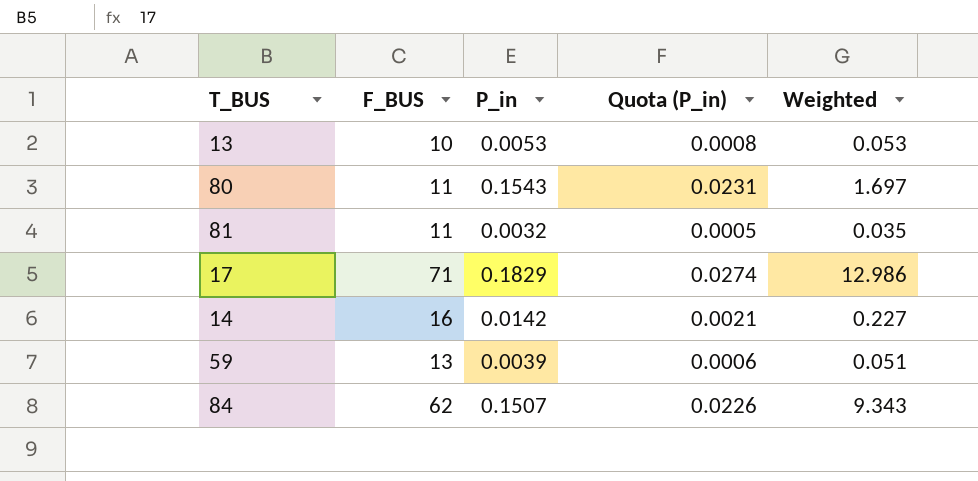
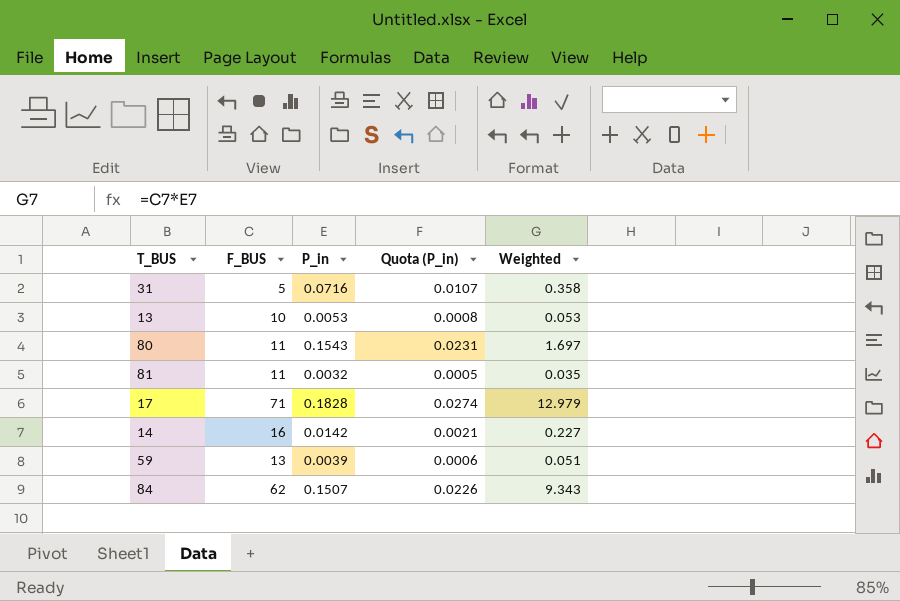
row 31: none -> 5 | 0.0716 | 0.0107 | 0.358
17 | P_in: 0.1829 -> 0.1828
17 | Weighted: 12.986 -> 12.979

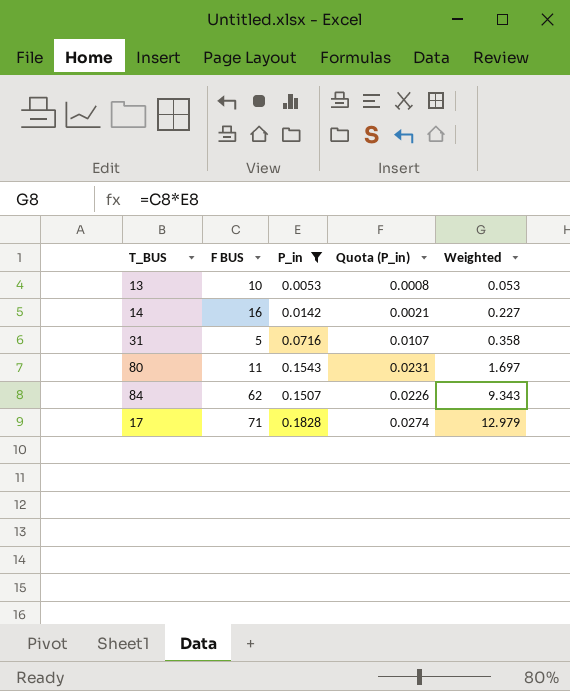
filter: none -> P_in >= 0.0053
row order: none -> Weighted ascending
column name: F_BUS -> F BUS

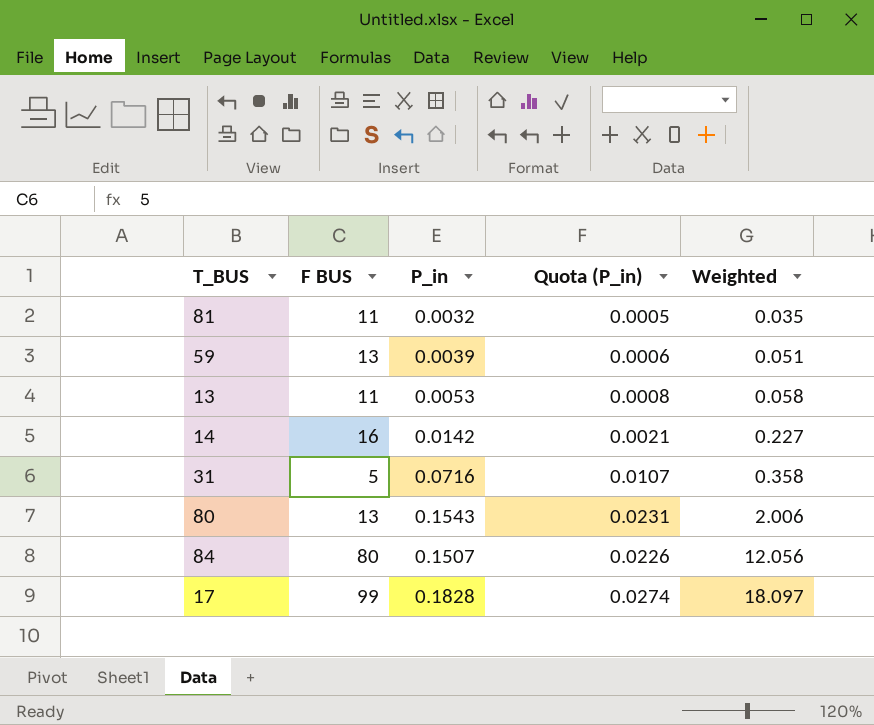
filter: P_in >= 0.0053 -> none
13 | F BUS: 10 -> 11
13 | Weighted: 0.053 -> 0.058
80 | F BUS: 11 -> 13
80 | Weighted: 1.697 -> 2.006
84 | F BUS: 62 -> 80
84 | Weighted: 9.343 -> 12.056
17 | F BUS: 71 -> 99
17 | Weighted: 12.979 -> 18.097

